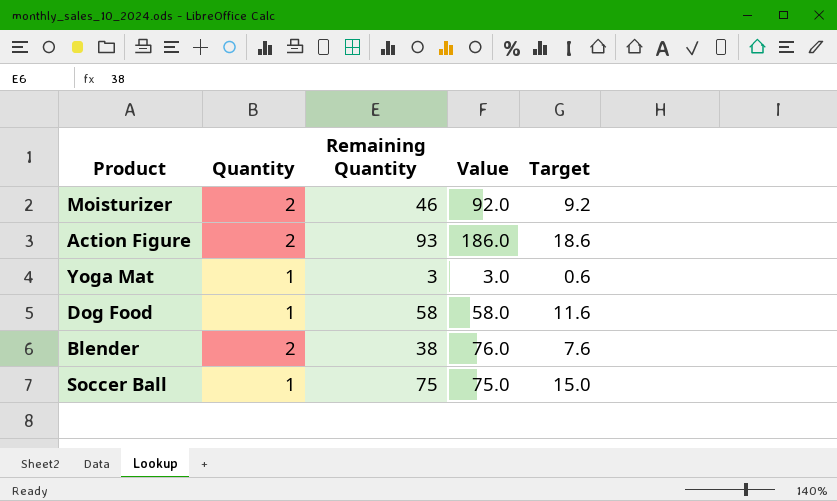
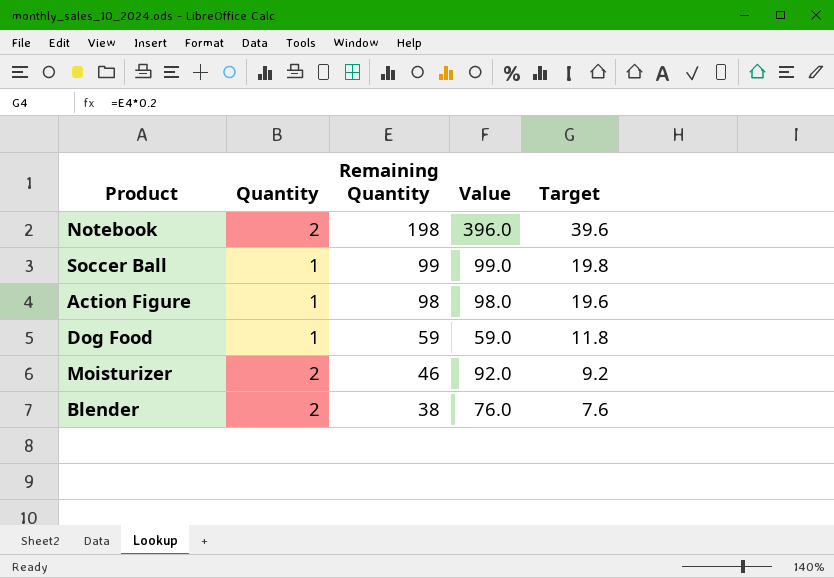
row order: none -> Remaining Quantity descending
row Yoga Mat: 1 | 3 | 3.0 | 0.6 -> none
row Notebook: none -> 2 | 198 | 396.0 | 39.6
Soccer Ball | Remaining Quantity: 75 -> 99
Soccer Ball | Value: 75.0 -> 99.0
Soccer Ball | Target: 15.0 -> 19.8
Action Figure | Quantity: 2 -> 1
Action Figure | Remaining Quantity: 93 -> 98
Action Figure | Value: 186.0 -> 98.0
Action Figure | Target: 18.6 -> 19.6
Dog Food | Remaining Quantity: 58 -> 59
Dog Food | Value: 58.0 -> 59.0
Dog Food | Target: 11.6 -> 11.8

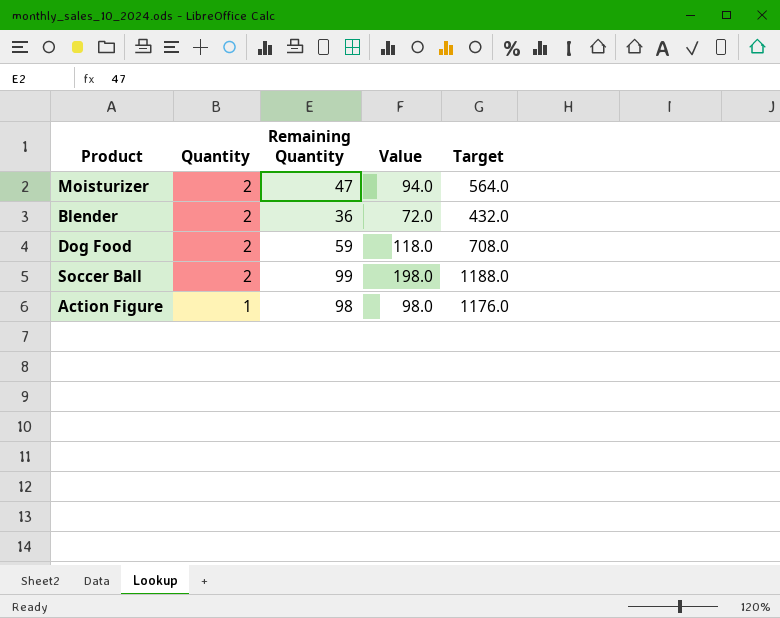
row order: Remaining Quantity descending -> Quantity descending
column Target | formula: [Remaining Quantity] * 0.2 -> [Remaining Quantity] * 12
row Notebook: 2 | 198 | 396.0 | 39.6 -> none
Moisturizer | Remaining Quantity: 46 -> 47
Moisturizer | Value: 92.0 -> 94.0
Blender | Remaining Quantity: 38 -> 36
Blender | Value: 76.0 -> 72.0
Dog Food | Quantity: 1 -> 2
Dog Food | Value: 59.0 -> 118.0
Soccer Ball | Quantity: 1 -> 2
Soccer Ball | Value: 99.0 -> 198.0

